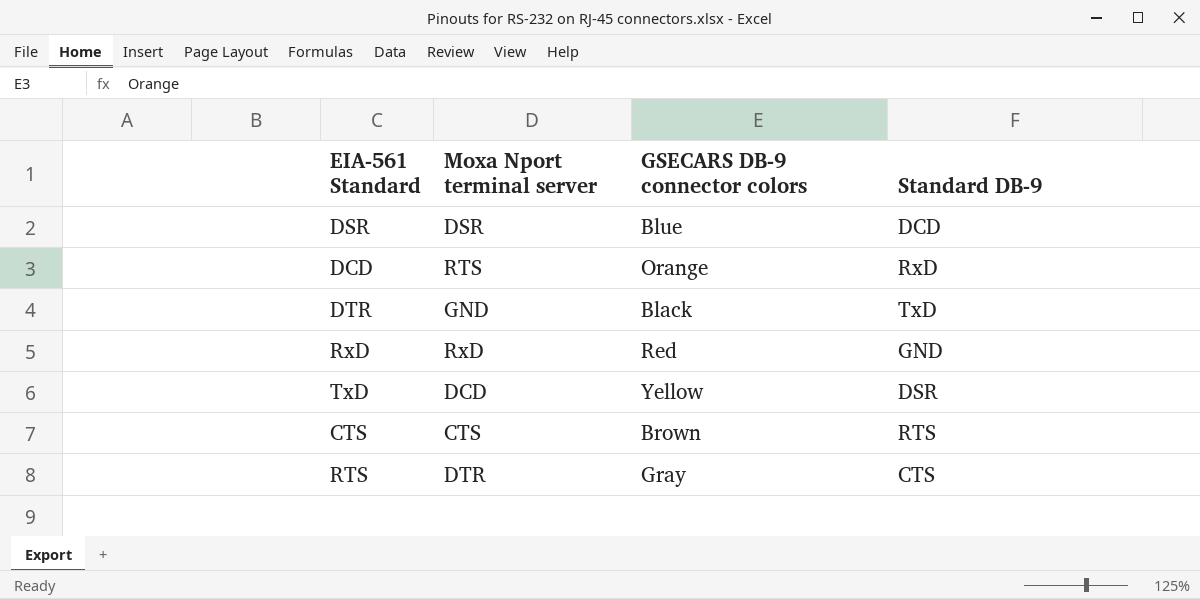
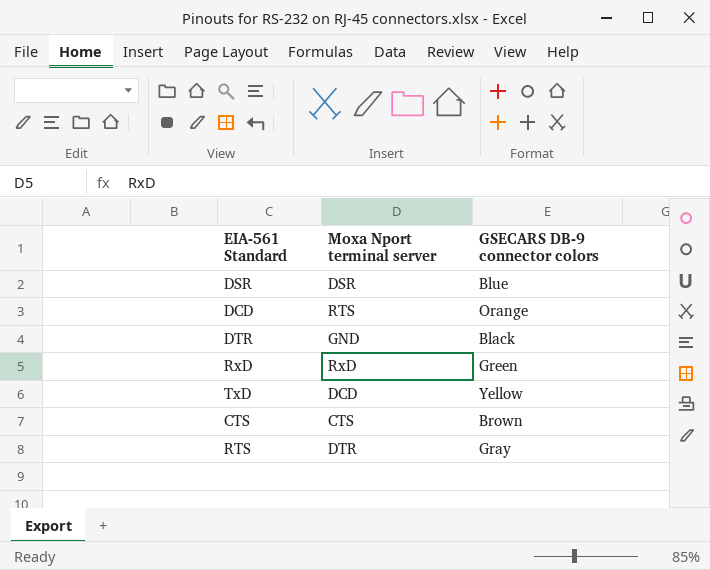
column Standard DB-9 | position: 4 -> none
RxD | GSECARS DB-9 connector colors: Red -> Green

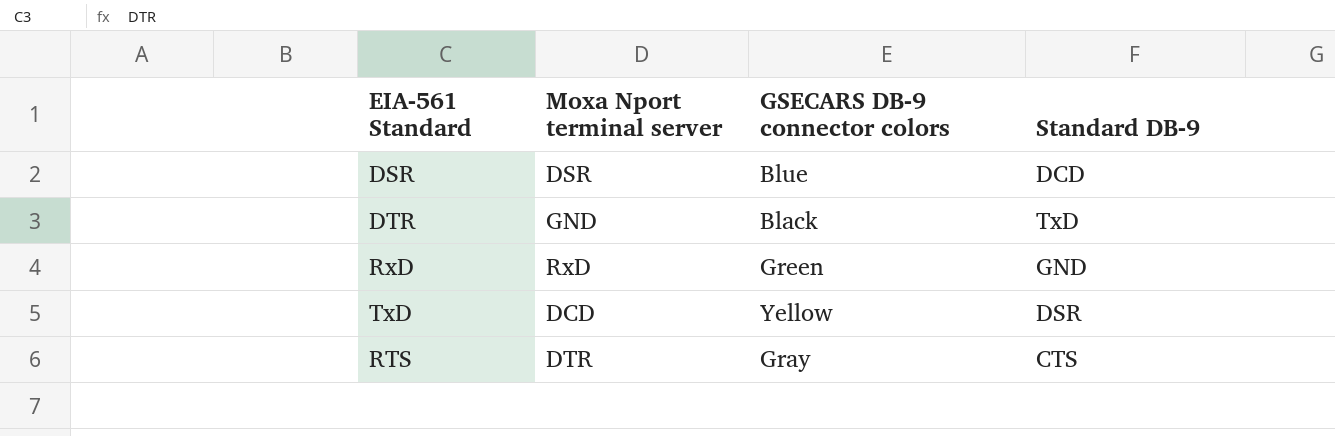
column Standard DB-9 | position: none -> 4
row DCD: RTS | Orange -> none
row CTS: CTS | Brown -> none

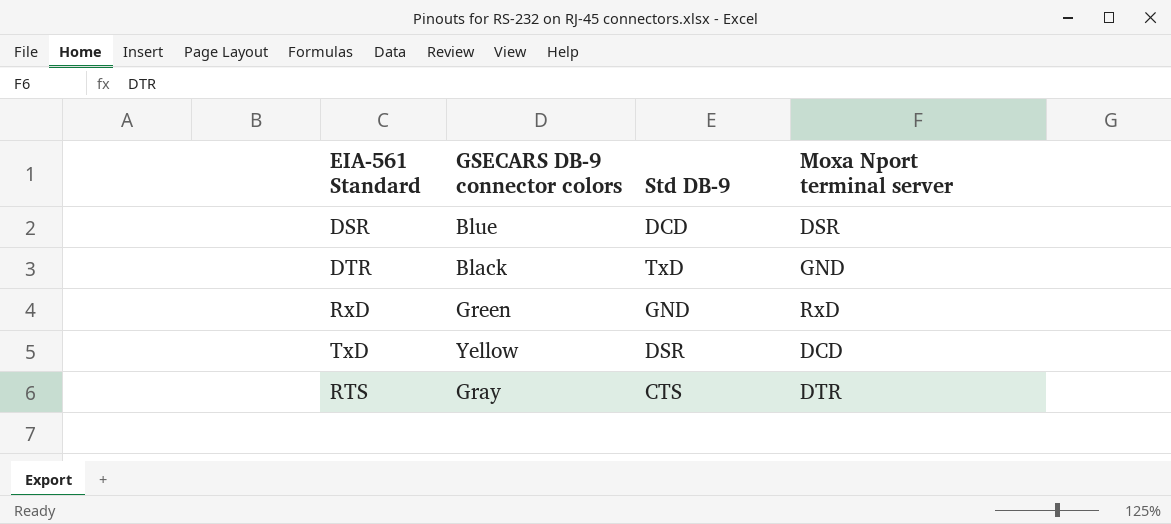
column name: Standard DB-9 -> Std DB-9
column Moxa Nport terminal server | position: 2 -> 4

